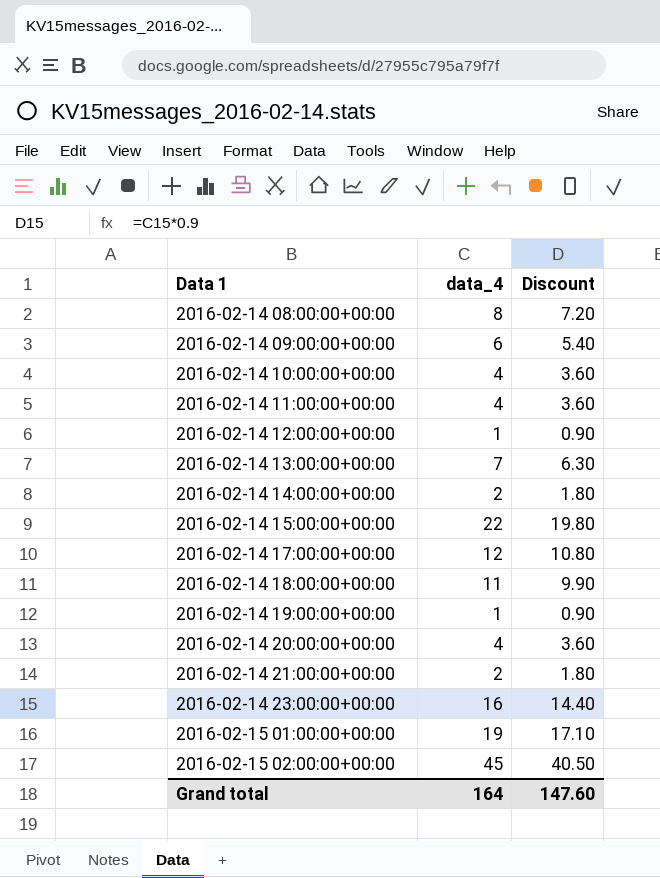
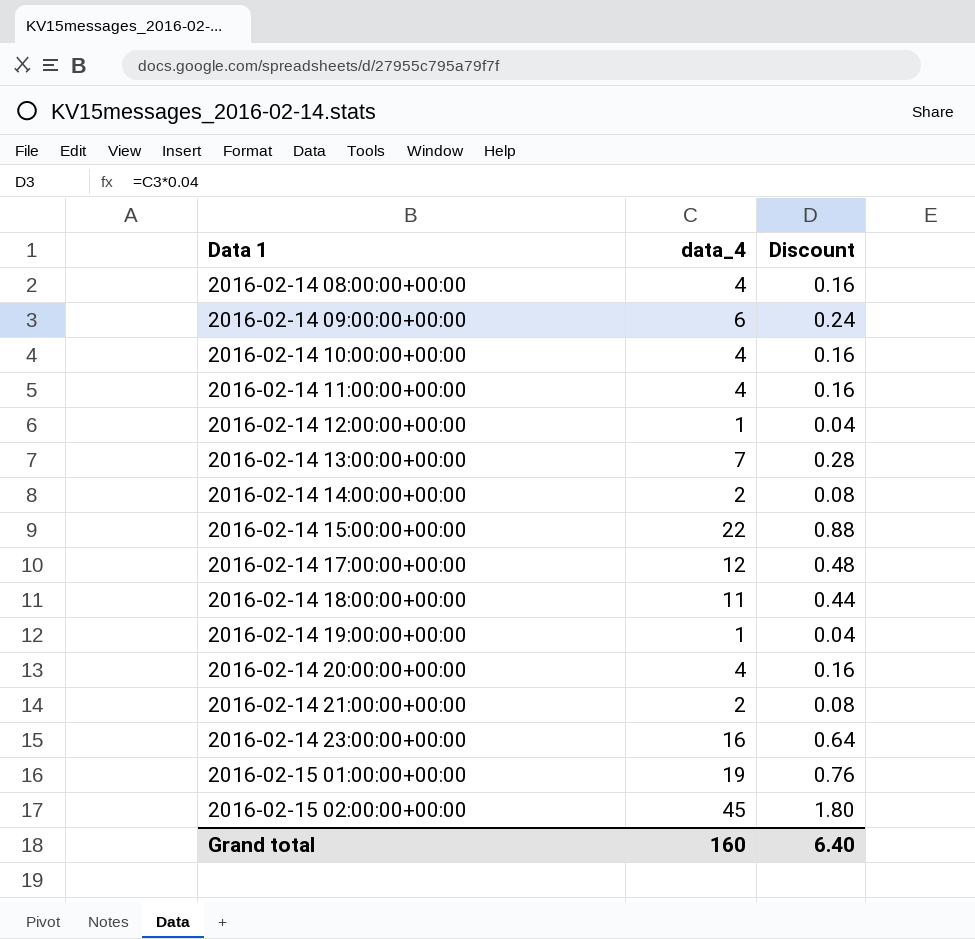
column Discount | formula: [data_4] * 0.9 -> [data_4] * 0.04
2016-02-14 08:00:00+00:00 | data_4: 8 -> 4
Grand total | data_4: 164 -> 160
Grand total | Discount: 147.60 -> 6.40

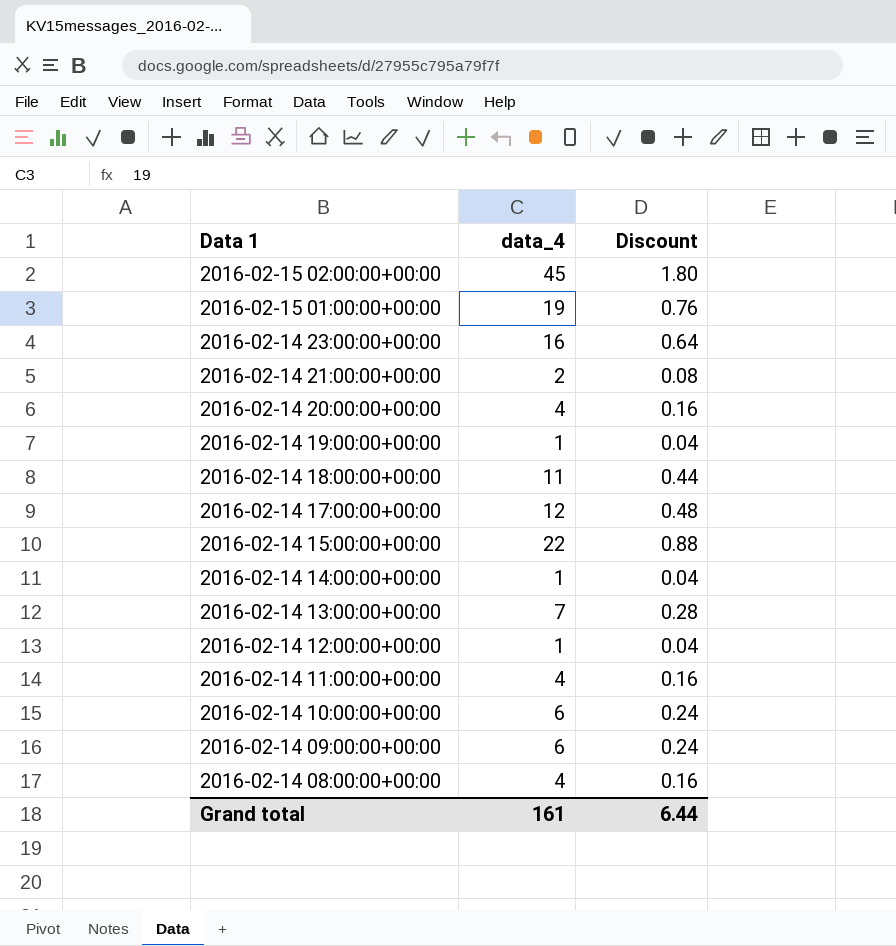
row order: Data 1 ascending -> Data 1 descending
2016-02-14 14:00:00+00:00 | data_4: 2 -> 1
2016-02-14 14:00:00+00:00 | Discount: 0.08 -> 0.04
2016-02-14 10:00:00+00:00 | data_4: 4 -> 6
2016-02-14 10:00:00+00:00 | Discount: 0.16 -> 0.24
Grand total | data_4: 160 -> 161
Grand total | Discount: 6.40 -> 6.44

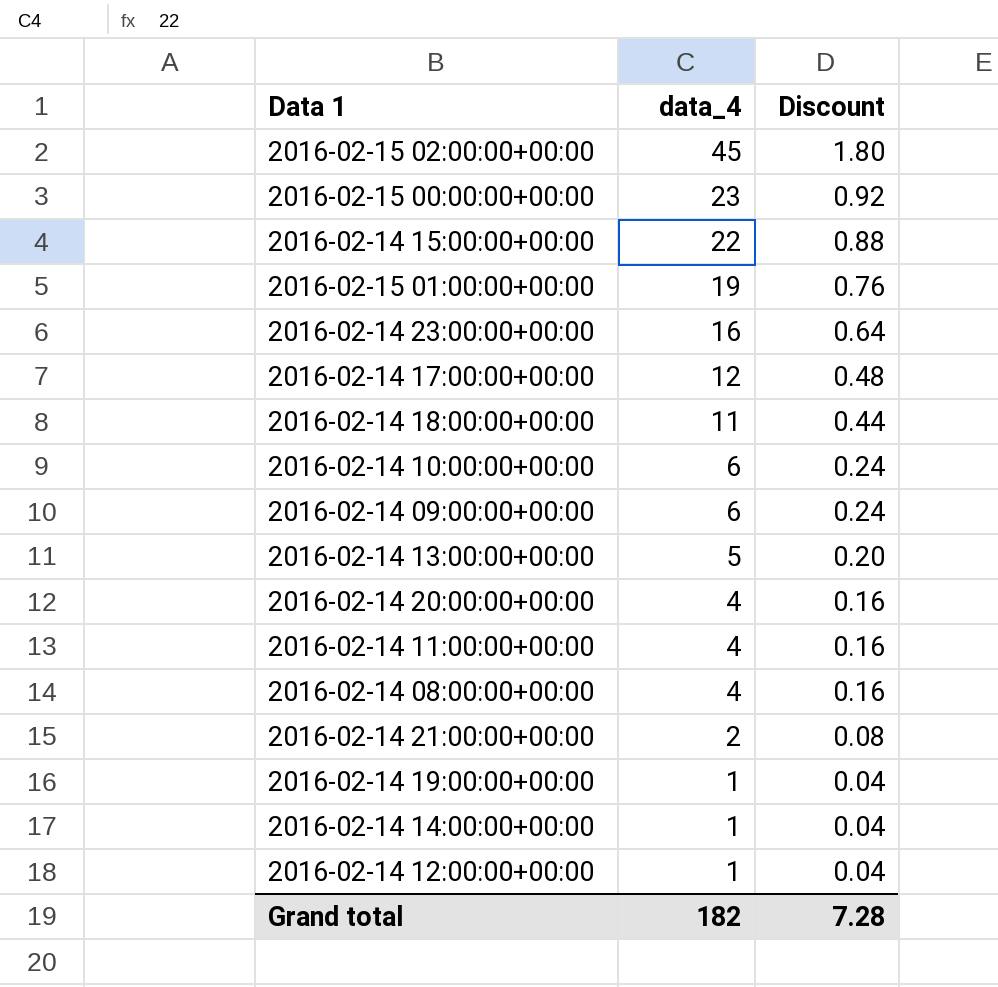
row order: Data 1 descending -> data_4 descending
row 2016-02-15 00:00:00+00:00: none -> 23 | 0.92
2016-02-14 13:00:00+00:00 | data_4: 7 -> 5
2016-02-14 13:00:00+00:00 | Discount: 0.28 -> 0.20
Grand total | data_4: 161 -> 182
Grand total | Discount: 6.44 -> 7.28

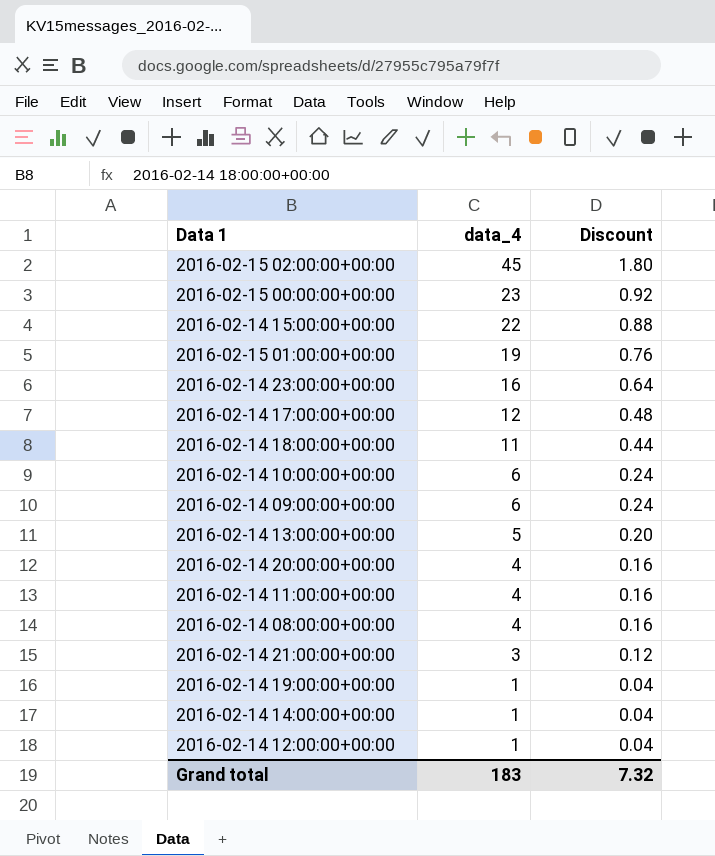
2016-02-14 21:00:00+00:00 | data_4: 2 -> 3
2016-02-14 21:00:00+00:00 | Discount: 0.08 -> 0.12
Grand total | data_4: 182 -> 183
Grand total | Discount: 7.28 -> 7.32

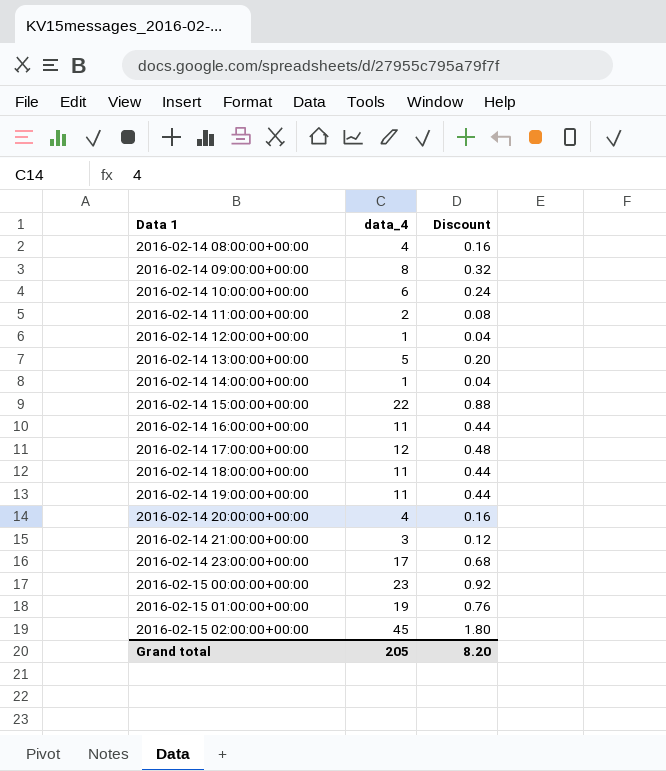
row order: data_4 descending -> Data 1 ascending
2016-02-14 09:00:00+00:00 | data_4: 6 -> 8
2016-02-14 09:00:00+00:00 | Discount: 0.24 -> 0.32
2016-02-14 11:00:00+00:00 | data_4: 4 -> 2
2016-02-14 11:00:00+00:00 | Discount: 0.16 -> 0.08
row 2016-02-14 16:00:00+00:00: none -> 11 | 0.44
2016-02-14 19:00:00+00:00 | data_4: 1 -> 11
2016-02-14 19:00:00+00:00 | Discount: 0.04 -> 0.44
2016-02-14 23:00:00+00:00 | data_4: 16 -> 17
2016-02-14 23:00:00+00:00 | Discount: 0.64 -> 0.68
Grand total | data_4: 183 -> 205
Grand total | Discount: 7.32 -> 8.20

